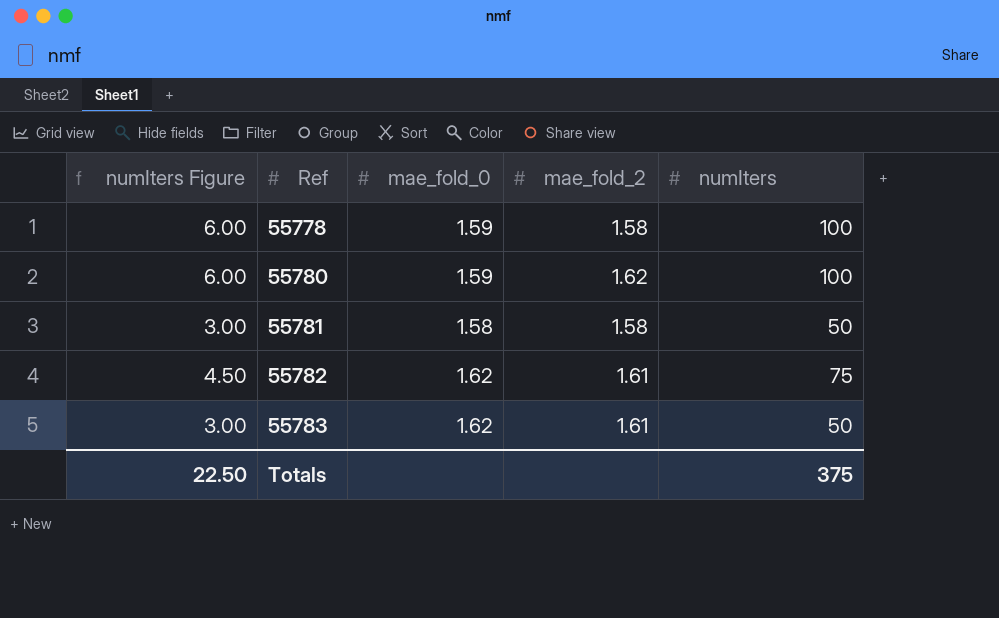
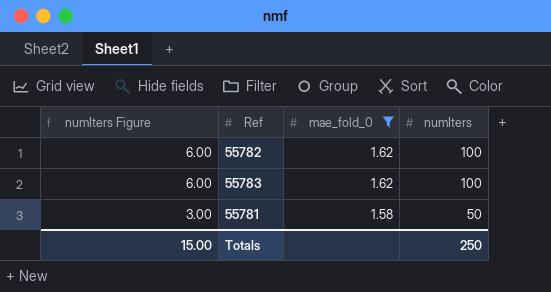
filter: none -> mae_fold_0 != 1.59
row order: Ref ascending -> numIters Figure descending
column mae_fold_2 | position: 4 -> none
55782 | numIters Figure: 4.50 -> 6.00
55782 | numIters: 75 -> 100
55783 | numIters Figure: 3.00 -> 6.00
55783 | numIters: 50 -> 100
Totals | numIters Figure: 22.50 -> 15.00
Totals | numIters: 375 -> 250

